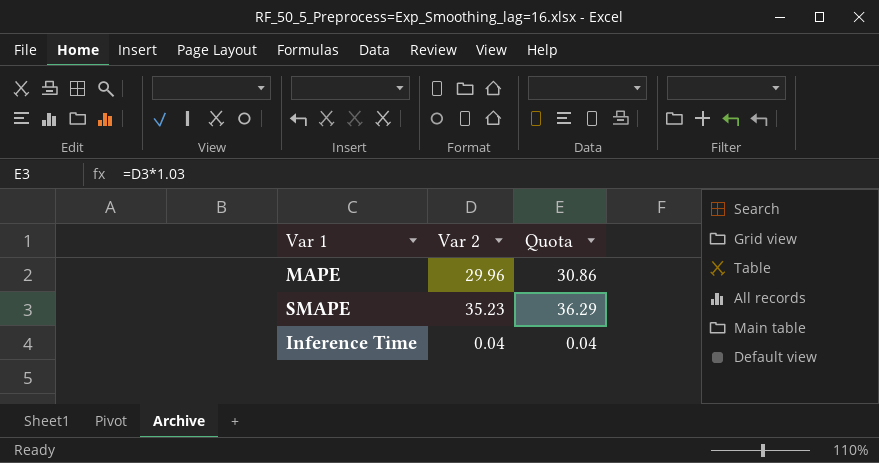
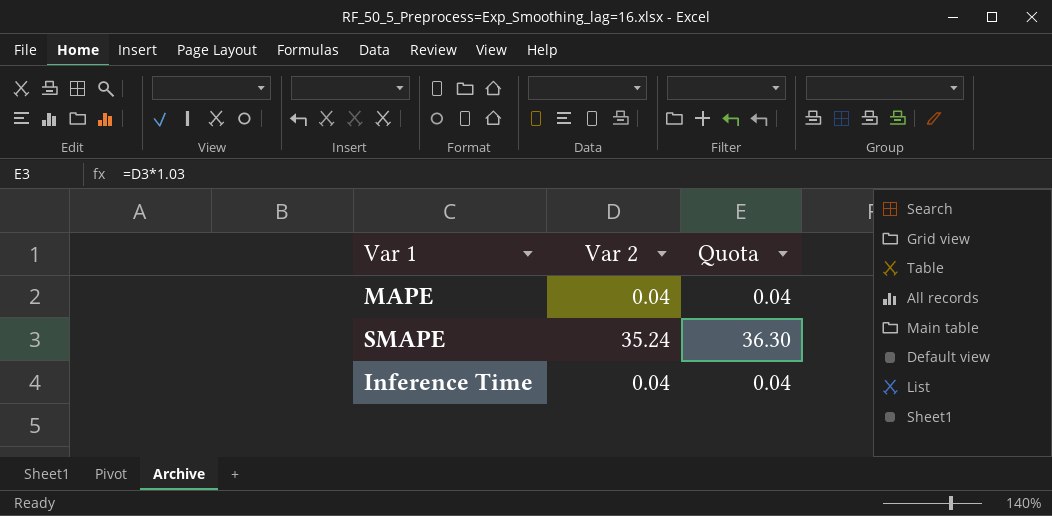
MAPE | Var 2: 29.96 -> 0.04
MAPE | Quota: 30.86 -> 0.04
SMAPE | Var 2: 35.23 -> 35.24
SMAPE | Quota: 36.29 -> 36.30

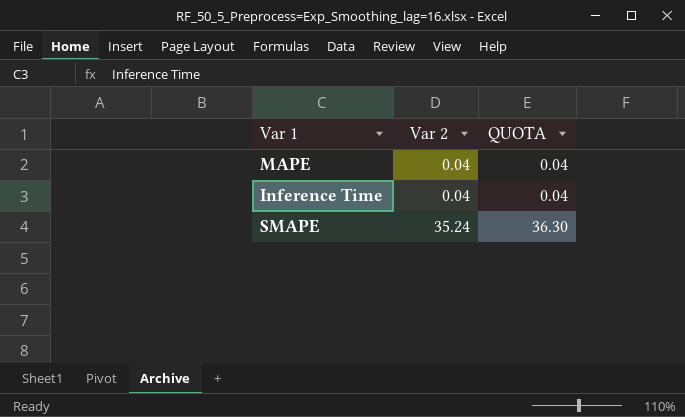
row order: none -> Var 2 ascending
column name: Quota -> QUOTA

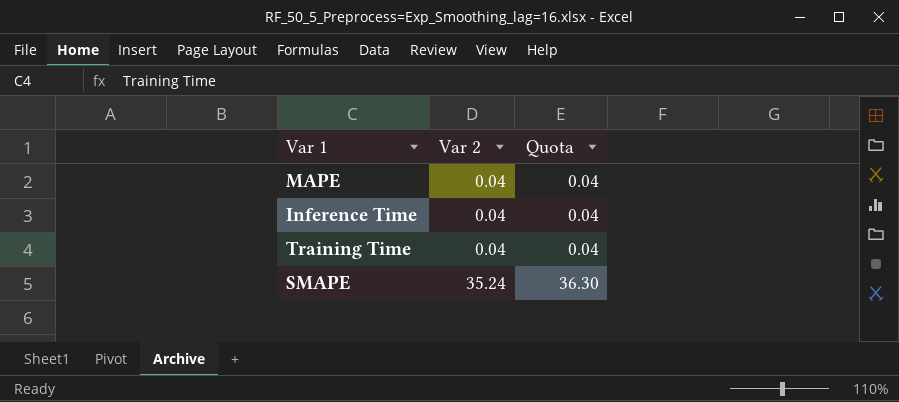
column name: QUOTA -> Quota
row Training Time: none -> 0.04 | 0.04

